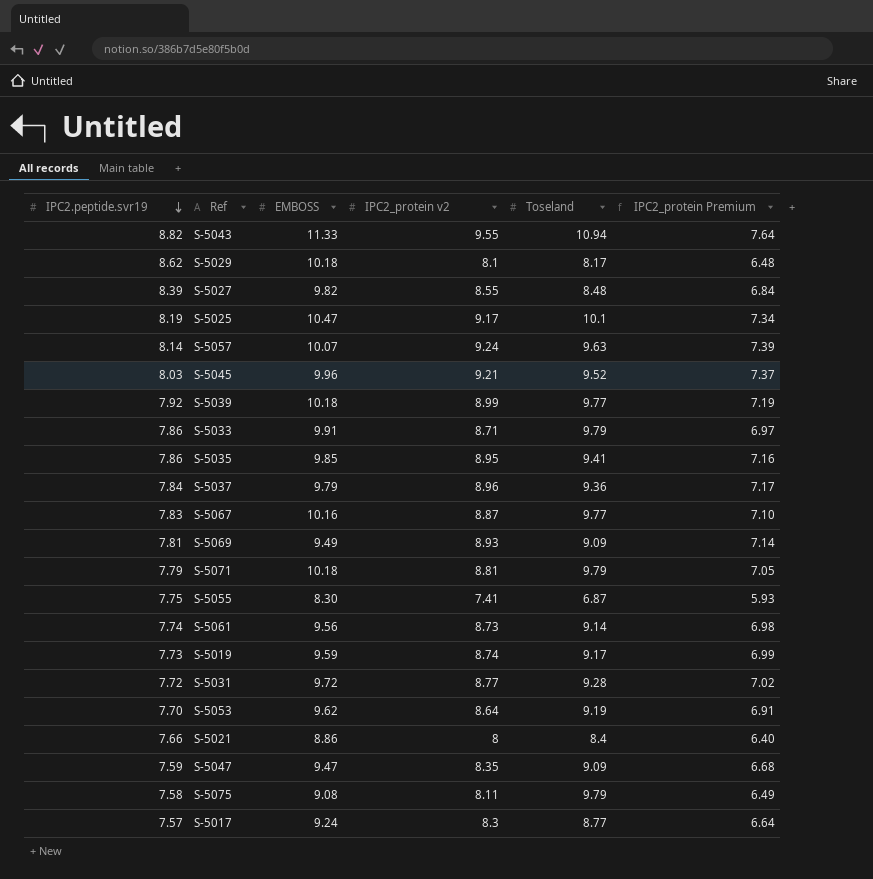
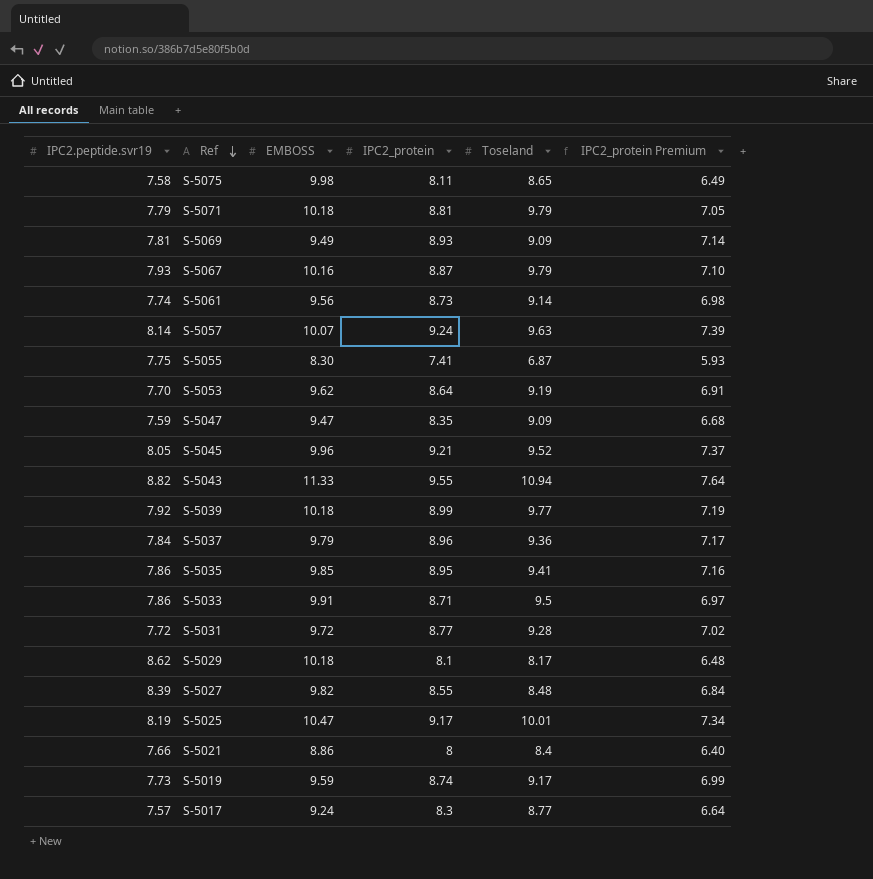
row order: IPC2.peptide.svr19 descending -> Ref descending
column name: IPC2_protein v2 -> IPC2_protein
S-5075 | EMBOSS: 9.08 -> 9.98
S-5075 | Toseland: 9.79 -> 8.65
S-5067 | IPC2.peptide.svr19: 7.83 -> 7.93
S-5067 | Toseland: 9.77 -> 9.79
S-5045 | IPC2.peptide.svr19: 8.03 -> 8.05
S-5033 | Toseland: 9.79 -> 9.5
S-5025 | Toseland: 10.1 -> 10.01

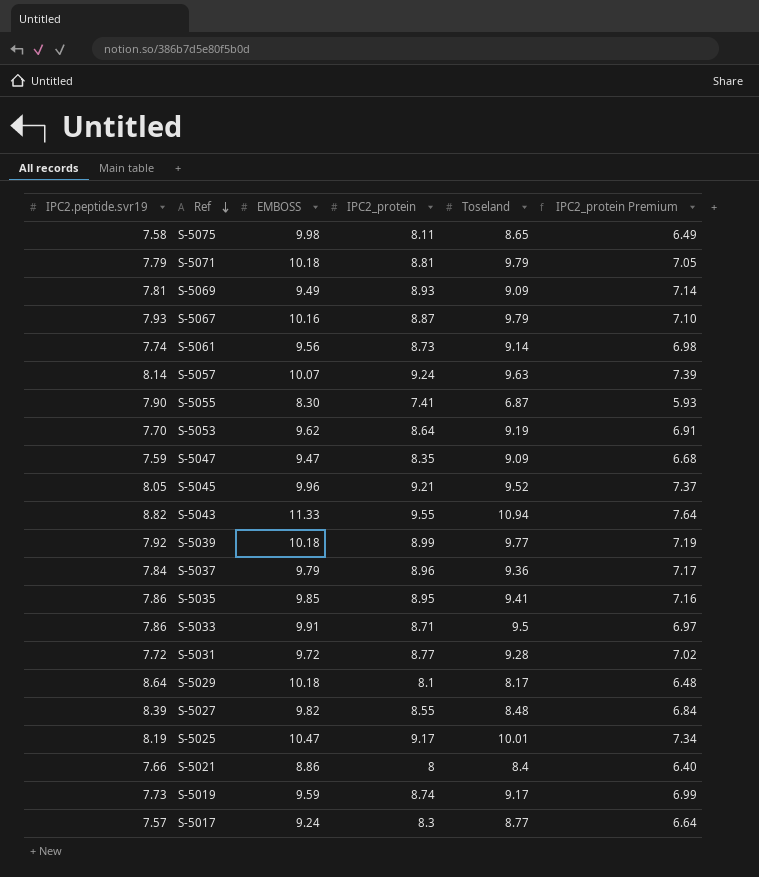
S-5055 | IPC2.peptide.svr19: 7.75 -> 7.90
S-5029 | IPC2.peptide.svr19: 8.62 -> 8.64

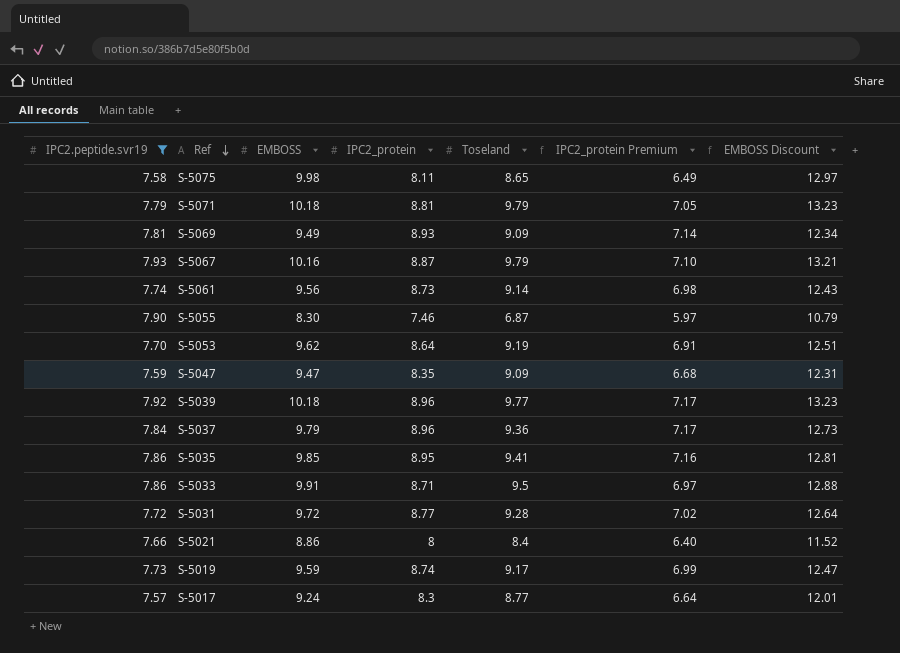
filter: none -> IPC2.peptide.svr19 <= 7.93
column EMBOSS Discount | formula: none -> [EMBOSS] * 1.3
S-5055 | IPC2_protein: 7.41 -> 7.46
S-5055 | IPC2_protein Premium: 5.93 -> 5.97
S-5039 | IPC2_protein: 8.99 -> 8.96
S-5039 | IPC2_protein Premium: 7.19 -> 7.17

